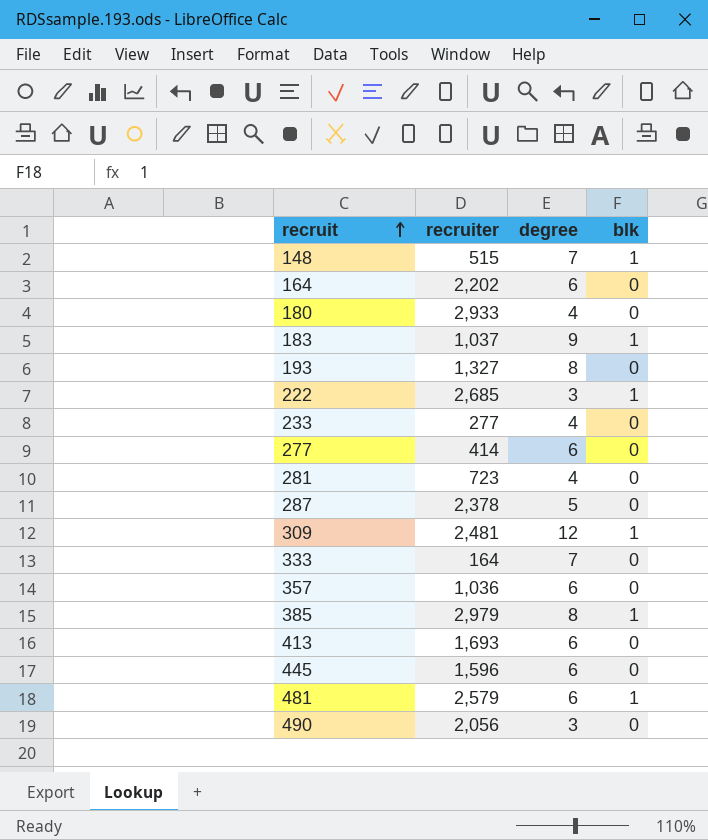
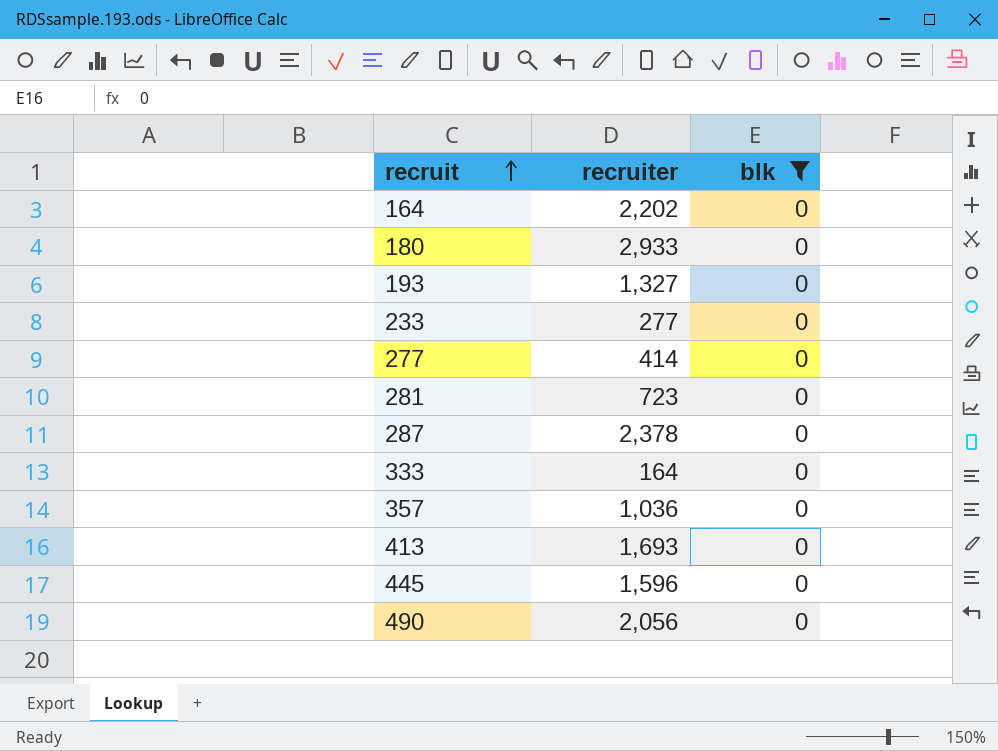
filter: none -> blk = 0
column degree | position: 3 -> none

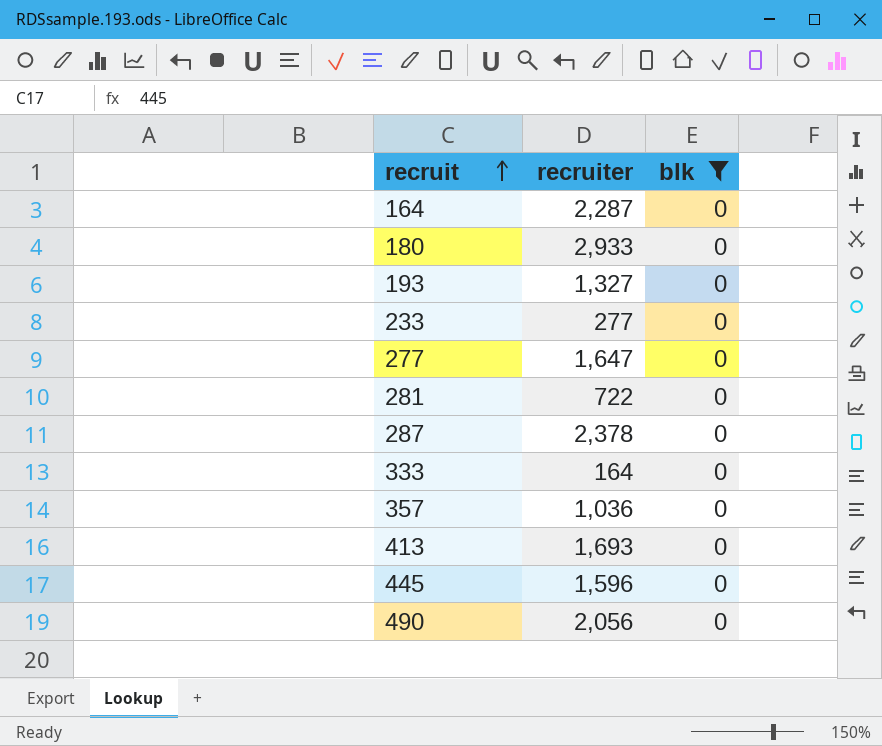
164 | recruiter: 2,202 -> 2,287
277 | recruiter: 414 -> 1,647
281 | recruiter: 723 -> 722

